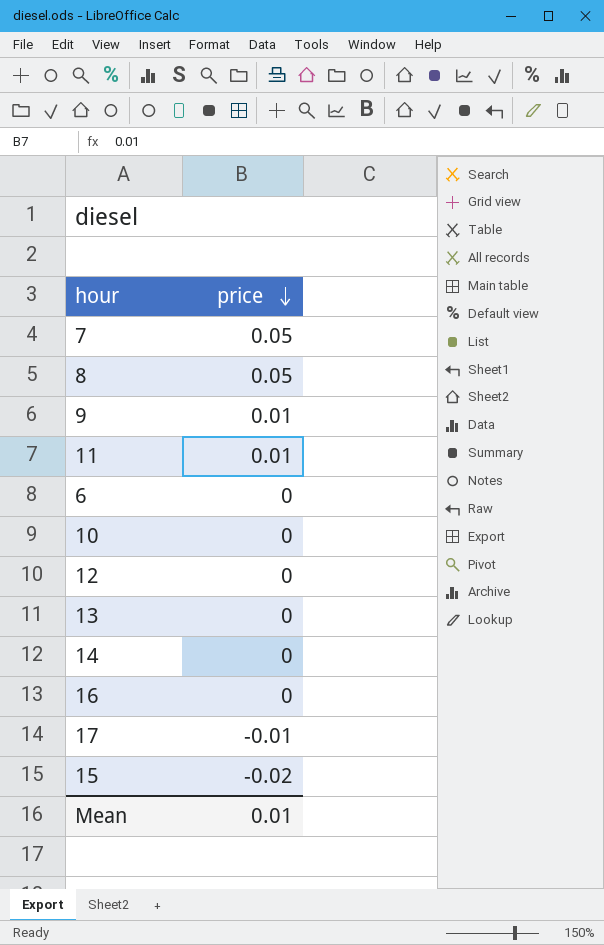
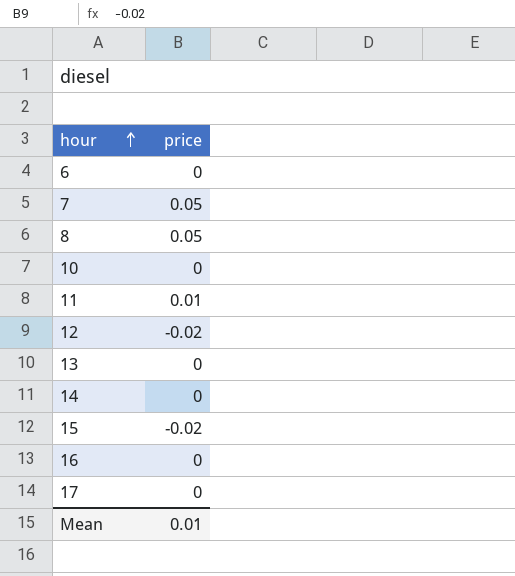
row order: price descending -> hour ascending
row 9: 0.01 -> none
12 | price: 0 -> -0.02
17 | price: -0.01 -> 0

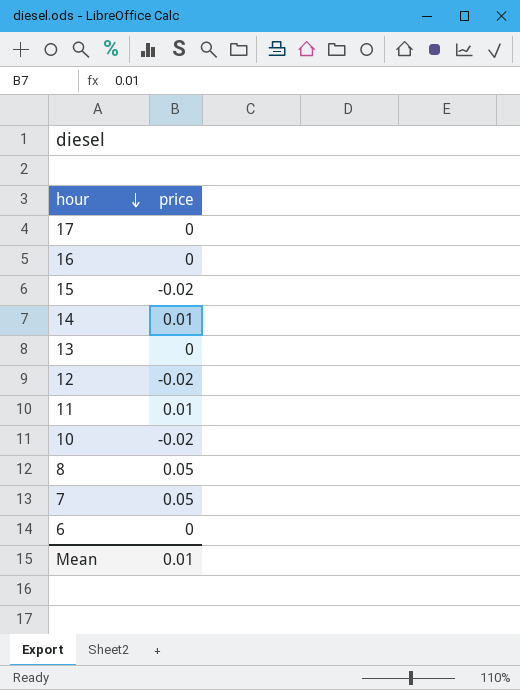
row order: hour ascending -> hour descending
14 | price: 0 -> 0.01
10 | price: 0 -> -0.02

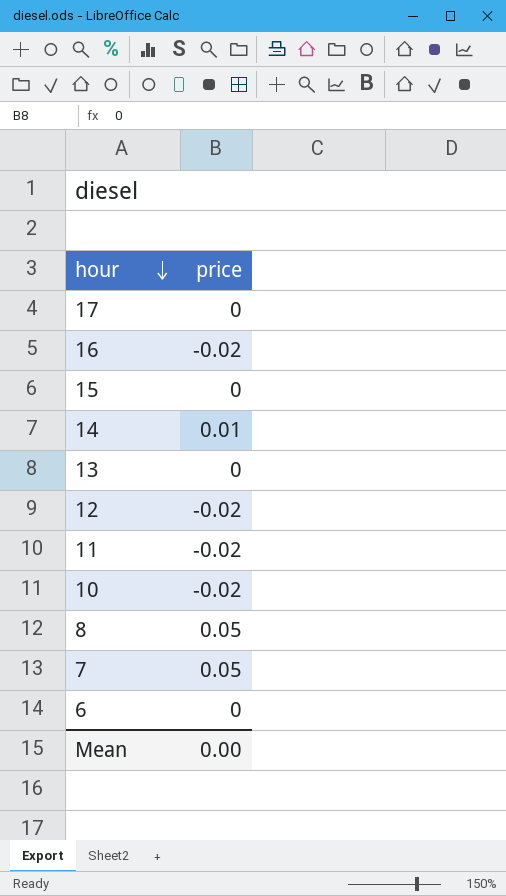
16 | price: 0 -> -0.02
15 | price: -0.02 -> 0
11 | price: 0.01 -> -0.02
Mean | price: 0.01 -> 0.00

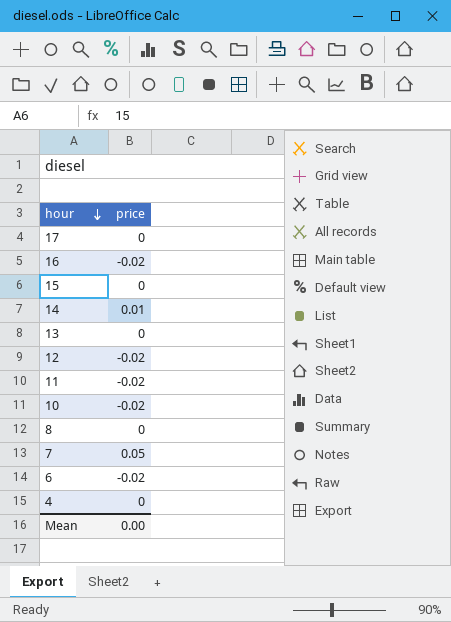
8 | price: 0.05 -> 0
6 | price: 0 -> -0.02
row 4: none -> 0

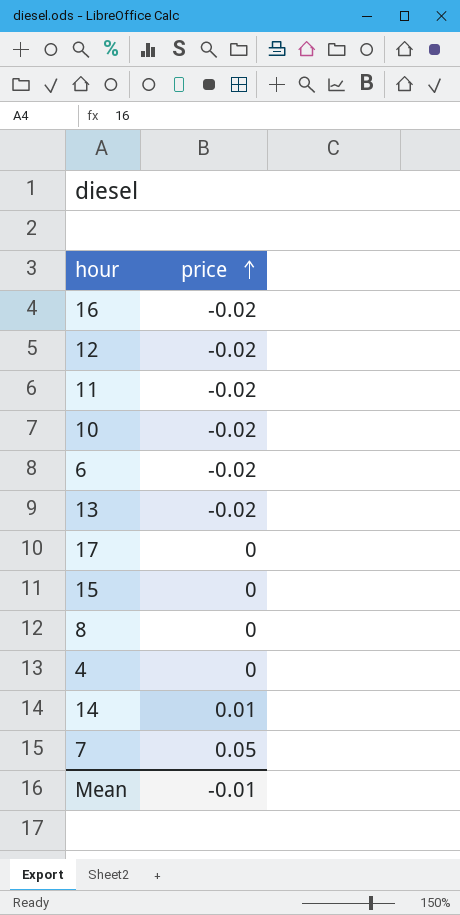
row order: hour descending -> price ascending
13 | price: 0 -> -0.02
Mean | price: 0.00 -> -0.01

